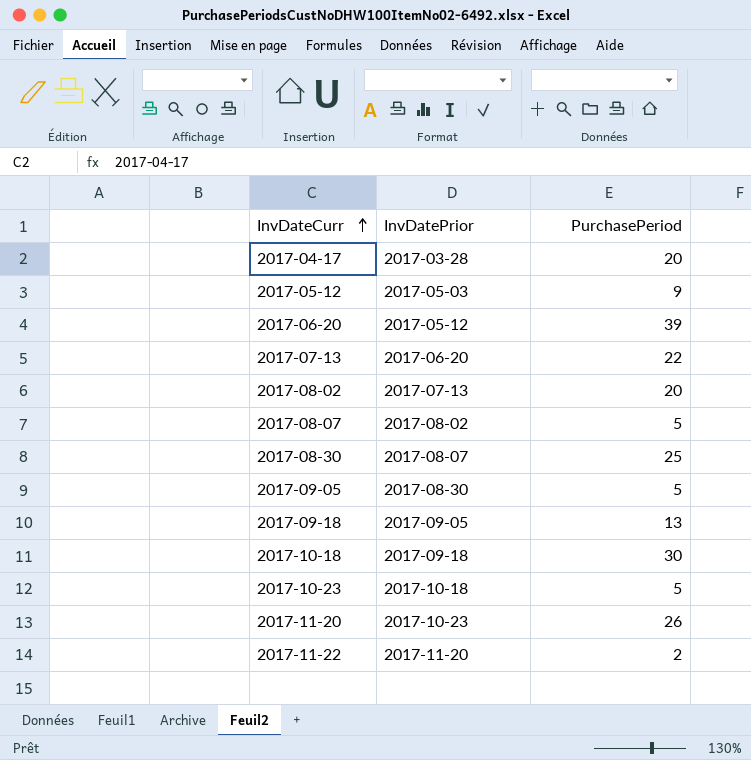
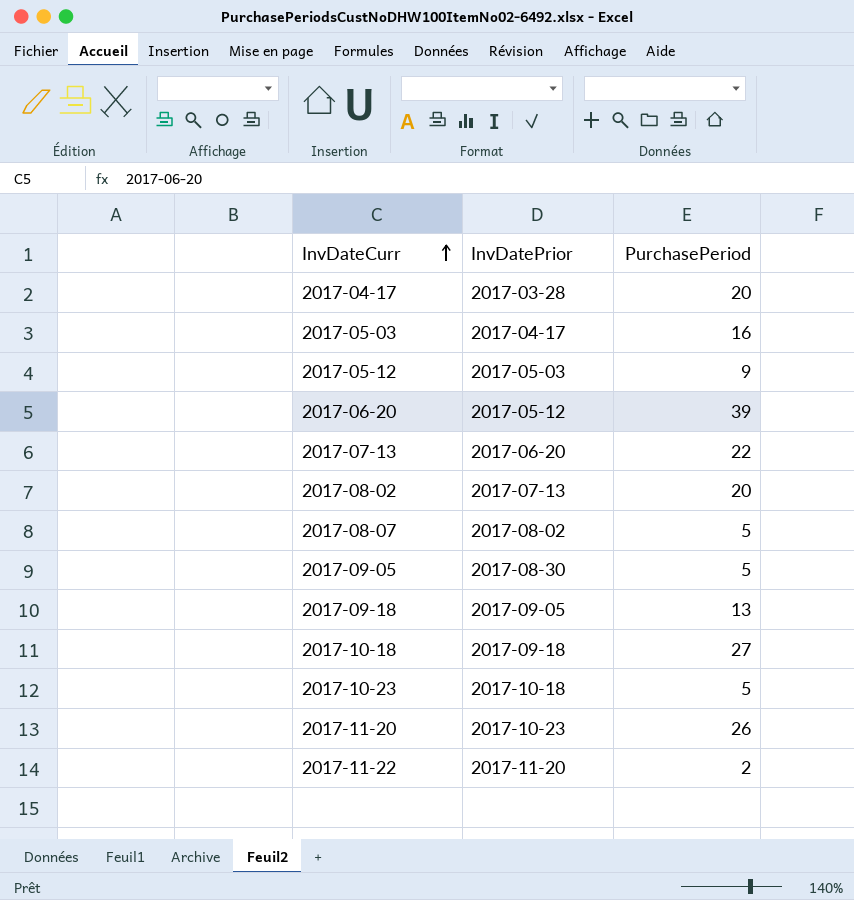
row 2017-08-30: 2017-08-07 | 25 -> none
row 2017-05-03: none -> 2017-04-17 | 16
2017-10-18 | PurchasePeriod: 30 -> 27

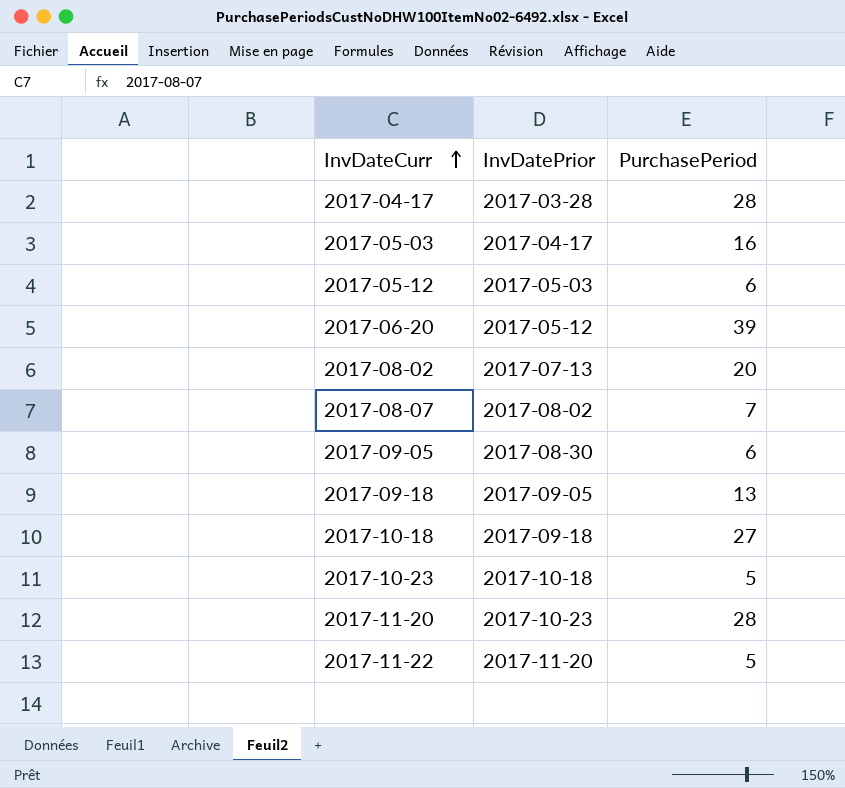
row 2017-07-13: 2017-06-20 | 22 -> none
2017-04-17 | PurchasePeriod: 20 -> 28
2017-05-12 | PurchasePeriod: 9 -> 6
2017-08-07 | PurchasePeriod: 5 -> 7
2017-09-05 | PurchasePeriod: 5 -> 6
2017-11-20 | PurchasePeriod: 26 -> 28
2017-11-22 | PurchasePeriod: 2 -> 5

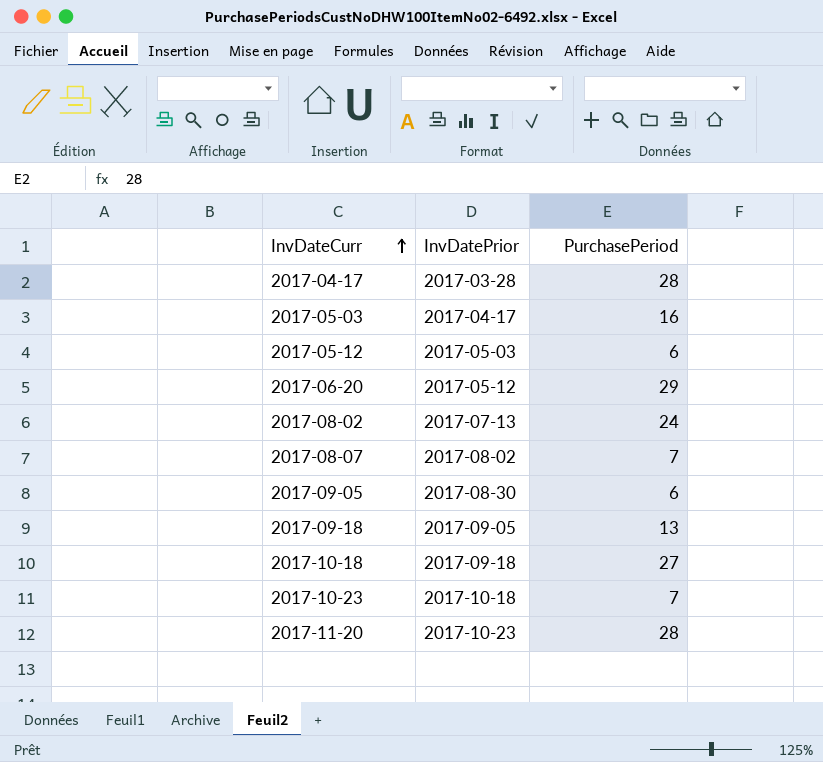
row 2017-11-22: 2017-11-20 | 5 -> none
2017-06-20 | PurchasePeriod: 39 -> 29
2017-08-02 | PurchasePeriod: 20 -> 24
2017-10-23 | PurchasePeriod: 5 -> 7

